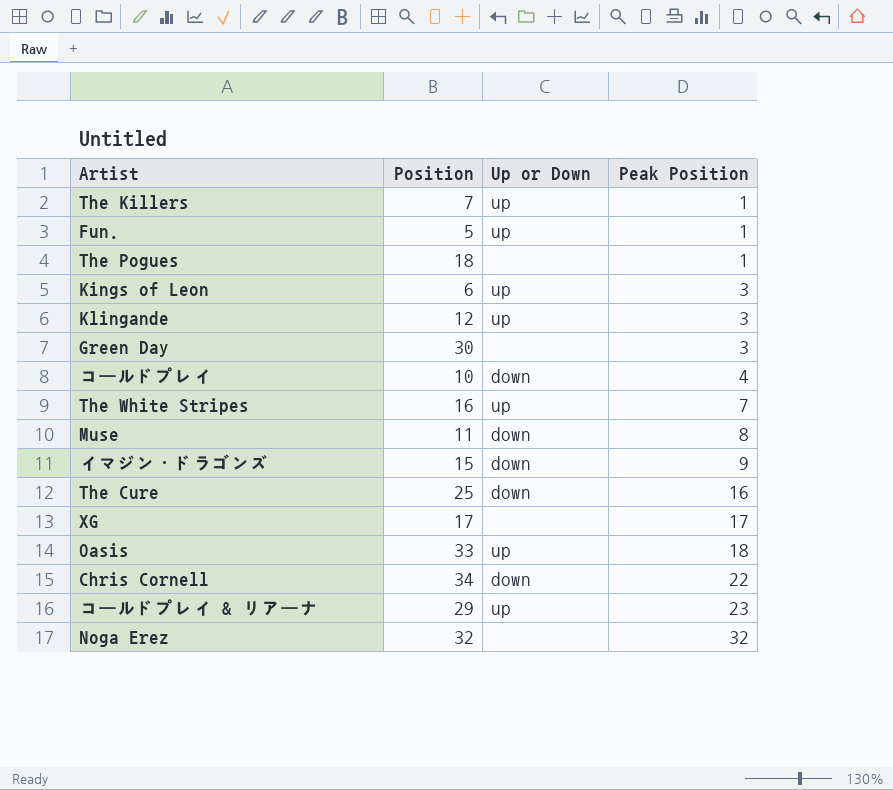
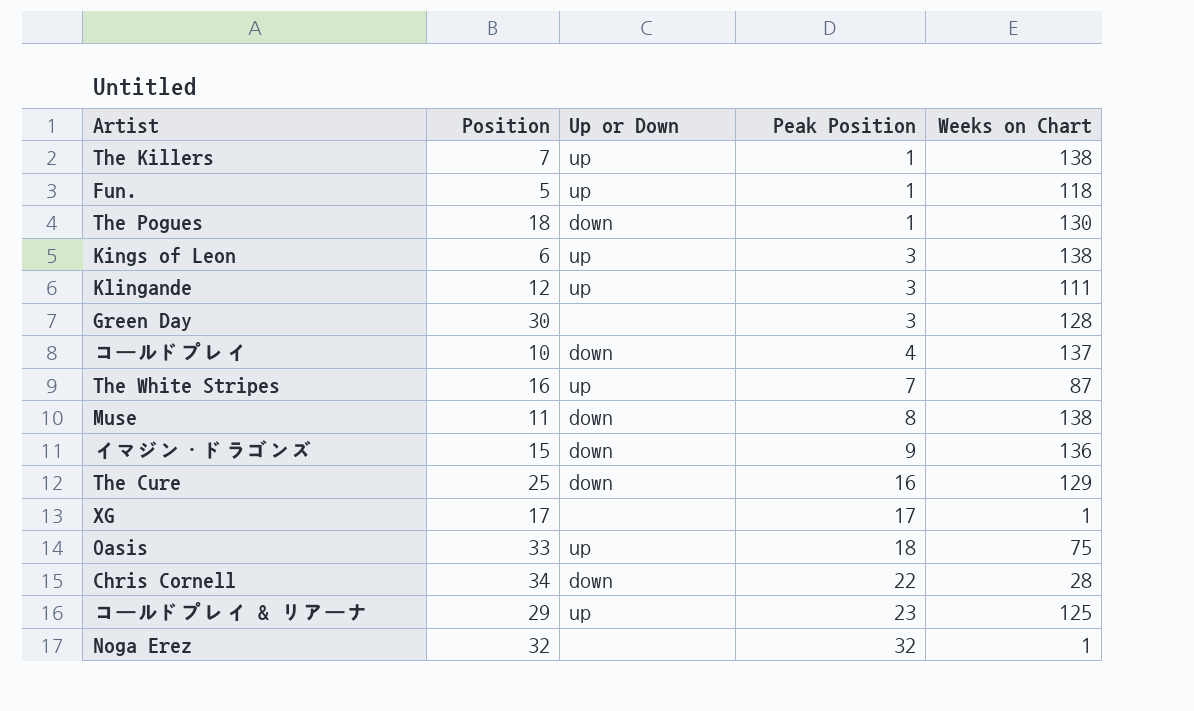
column Weeks on Chart | position: none -> 5
The Pogues | Up or Down: none -> down

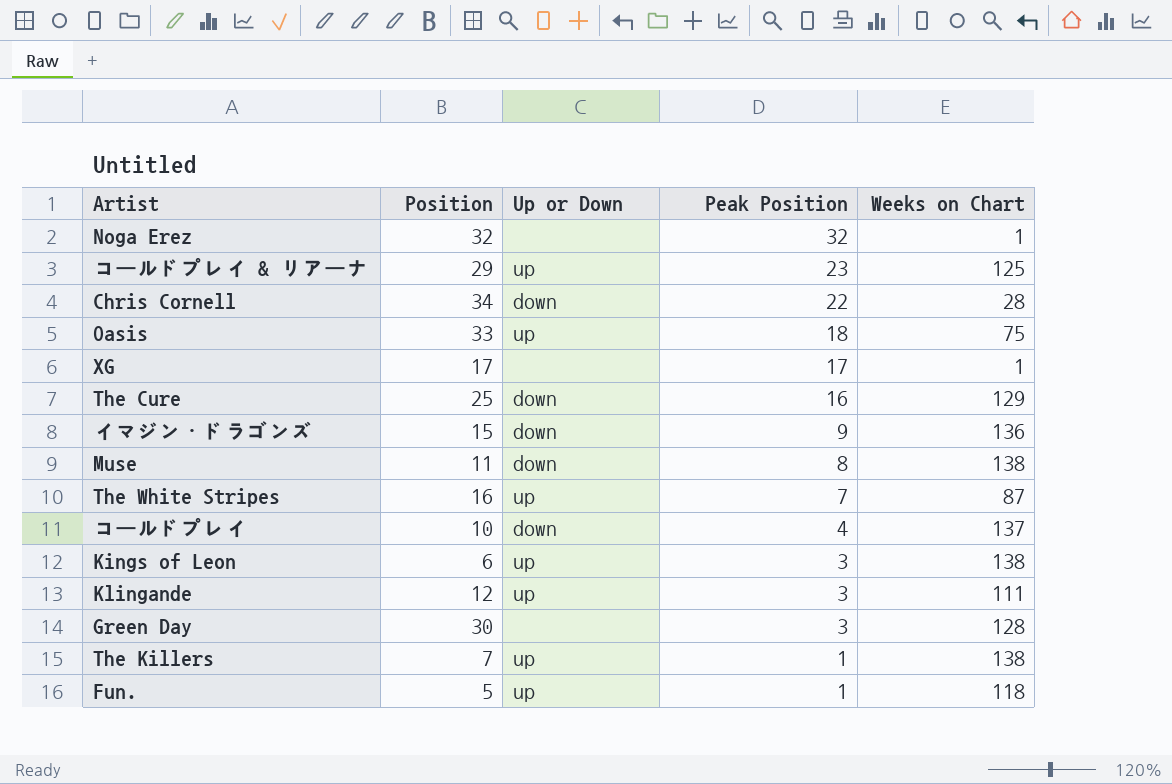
row order: Peak Position ascending -> Peak Position descending
row The Pogues: 18 | down | 1 | 130 -> none

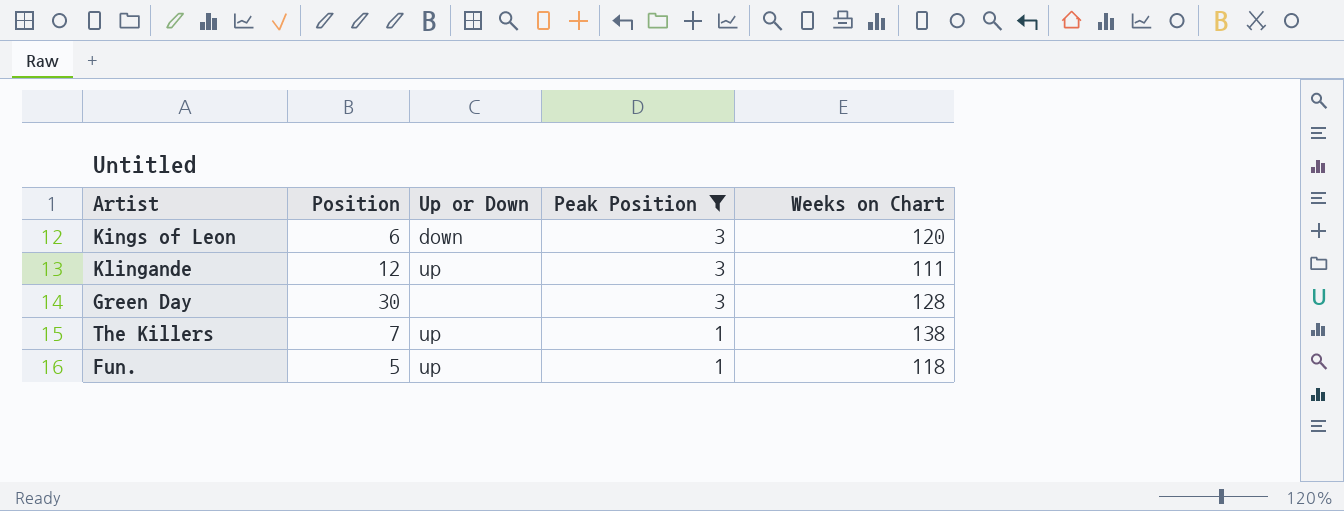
filter: none -> Peak Position <= 3
Kings of Leon | Up or Down: up -> down
Kings of Leon | Weeks on Chart: 138 -> 120

